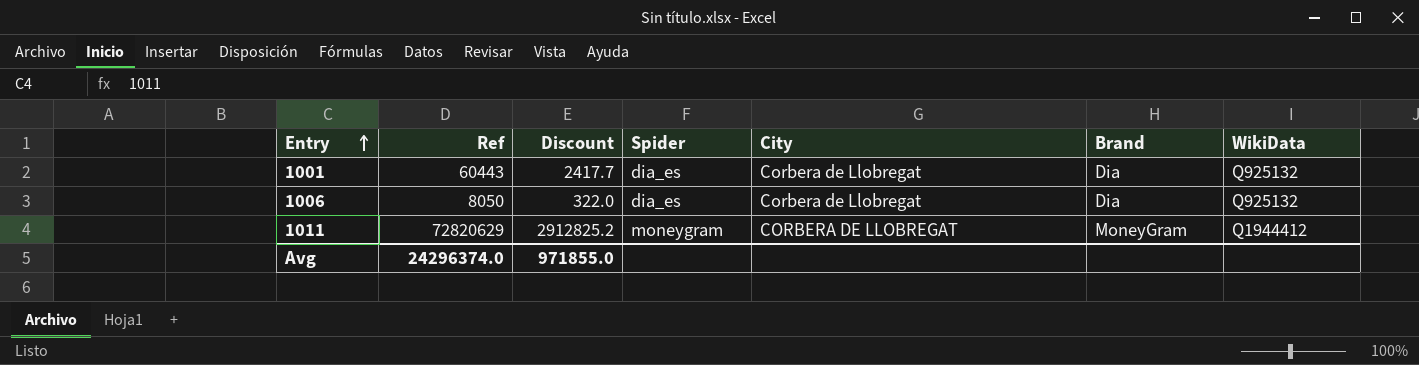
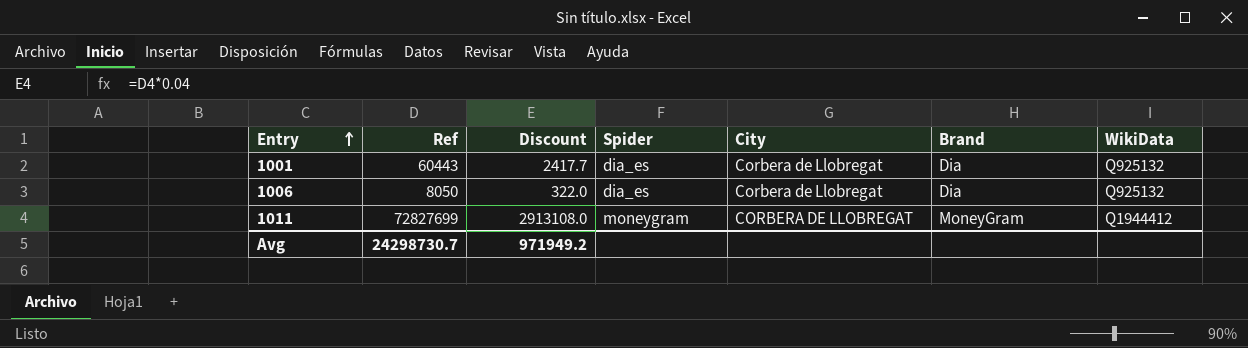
1011 | Ref: 72820629 -> 72827699
1011 | Discount: 2912825.2 -> 2913108.0
Avg | Ref: 24296374.0 -> 24298730.7
Avg | Discount: 971855.0 -> 971949.2

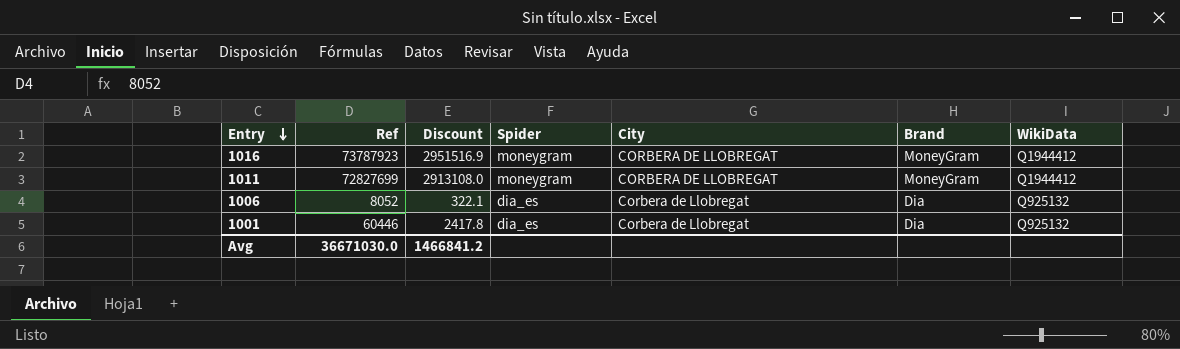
row order: Entry ascending -> Entry descending
row 1016: none -> 73787923 | 2951516.9 | moneygram | CORBERA DE LLOBREGAT | MoneyGram | Q1944412
1006 | Ref: 8050 -> 8052
1006 | Discount: 322.0 -> 322.1
1001 | Ref: 60443 -> 60446
1001 | Discount: 2417.7 -> 2417.8
Avg | Ref: 24298730.7 -> 36671030.0
Avg | Discount: 971949.2 -> 1466841.2

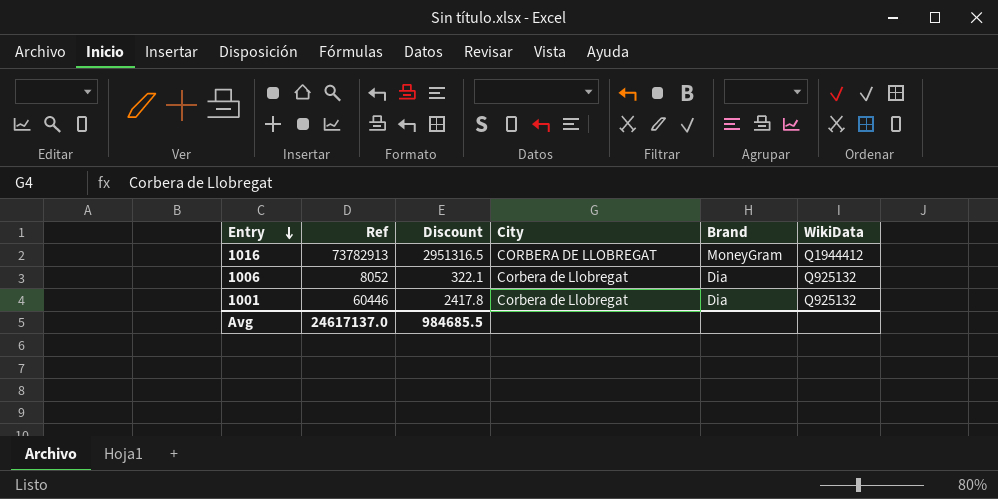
column Spider | position: 4 -> none
row 1011: 72827699 | 2913108.0 | moneygram | CORBERA DE LLOBREGAT | MoneyGram | Q1944412 -> none
1016 | Ref: 73787923 -> 73782913
1016 | Discount: 2951516.9 -> 2951316.5
Avg | Ref: 36671030.0 -> 24617137.0
Avg | Discount: 1466841.2 -> 984685.5

